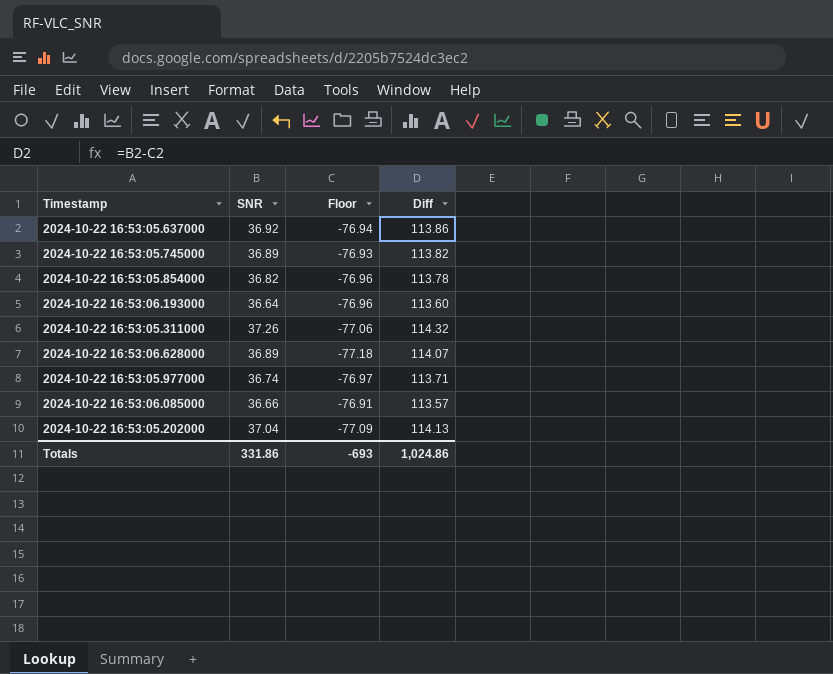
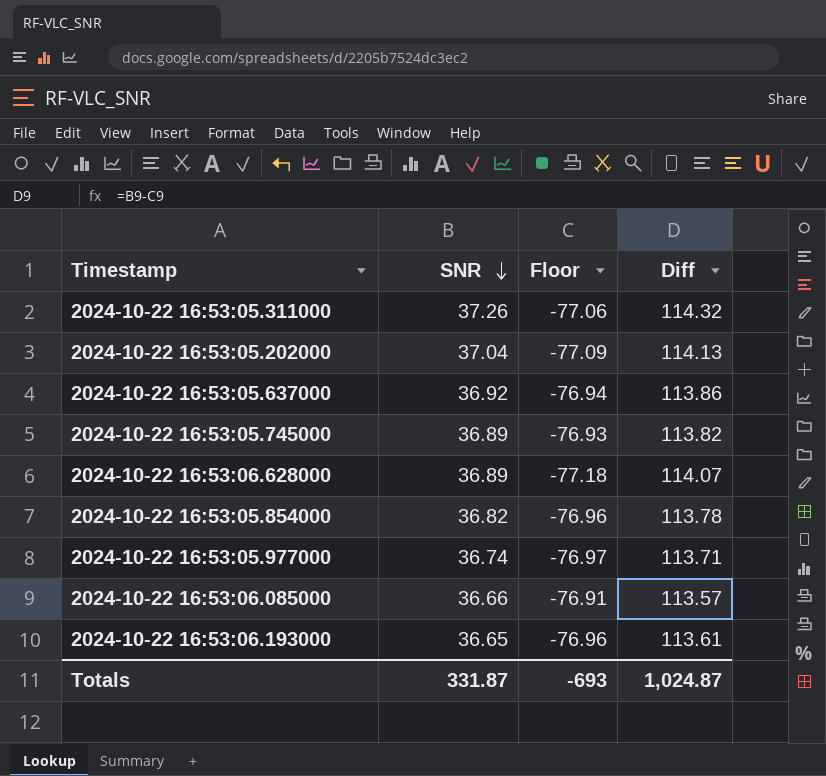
row order: none -> SNR descending
2024-10-22 16:53:06.193000 | SNR: 36.64 -> 36.65
2024-10-22 16:53:06.193000 | Diff: 113.60 -> 113.61
Totals | SNR: 331.86 -> 331.87
Totals | Diff: 1,024.86 -> 1,024.87

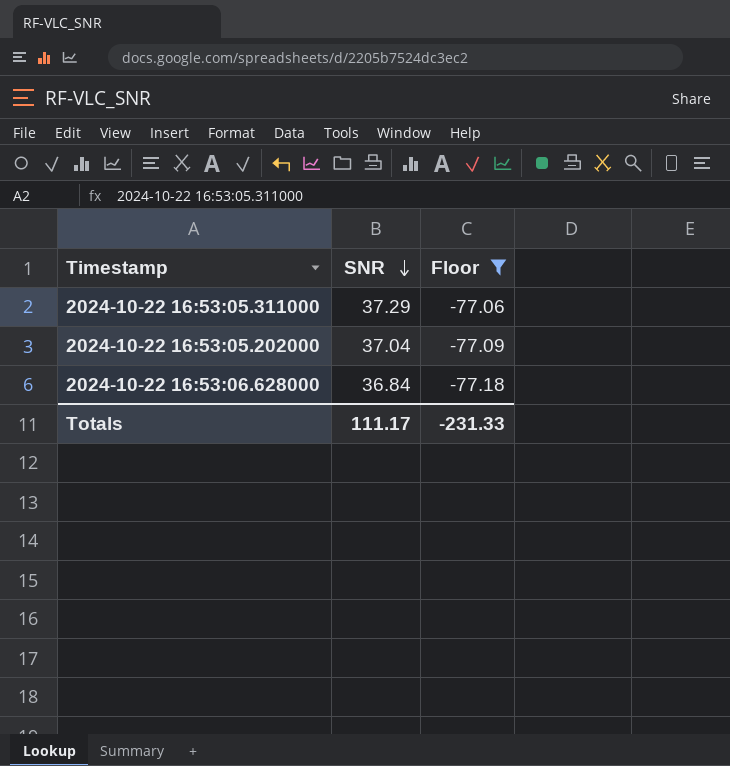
filter: none -> Floor <= -77.06
column Diff | formula: [SNR] - [Floor] -> none
2024-10-22 16:53:05.311000 | SNR: 37.26 -> 37.29
2024-10-22 16:53:06.628000 | SNR: 36.89 -> 36.84
Totals | SNR: 331.87 -> 111.17
Totals | Floor: -693 -> -231.33

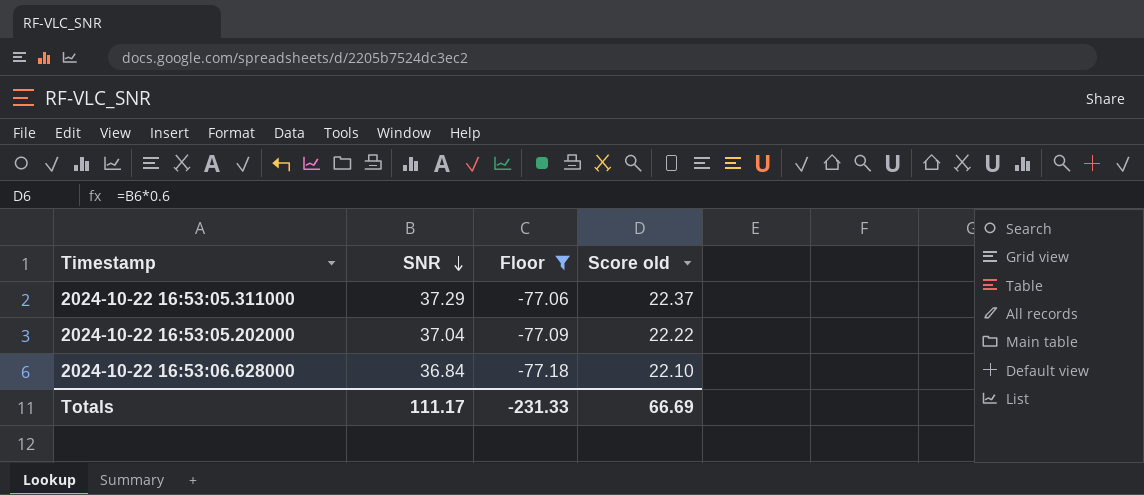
column Score old | formula: none -> [SNR] * 0.6

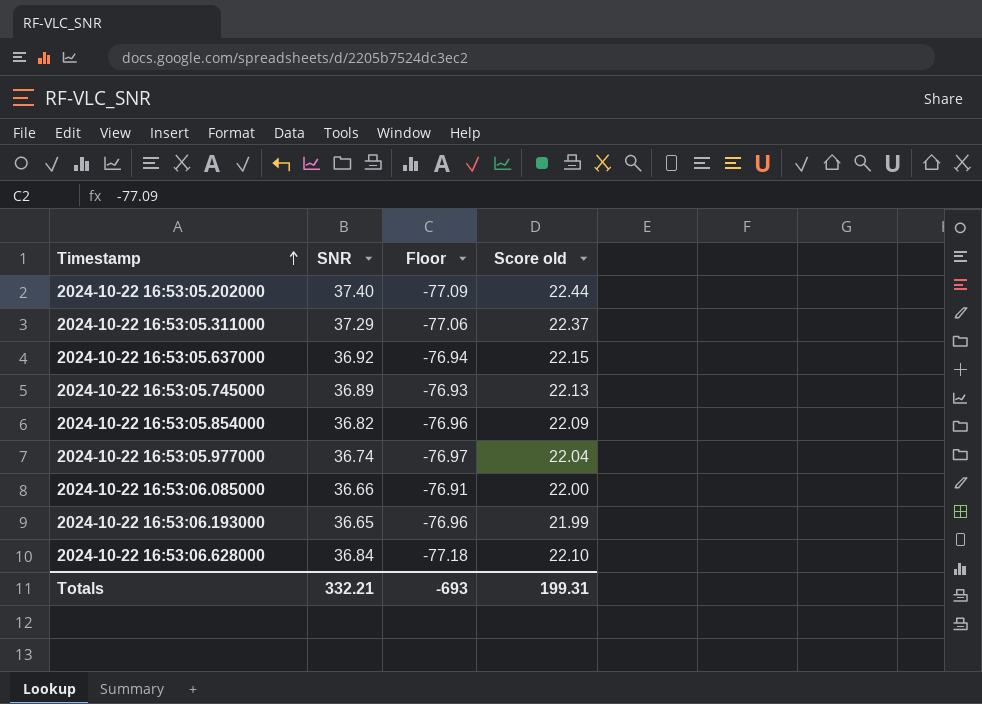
filter: Floor <= -77.06 -> none
row order: SNR descending -> Timestamp ascending
2024-10-22 16:53:05.202000 | SNR: 37.04 -> 37.40
2024-10-22 16:53:05.202000 | Score old: 22.22 -> 22.44
Totals | SNR: 111.17 -> 332.21
Totals | Floor: -231.33 -> -693
Totals | Score old: 66.69 -> 199.31

